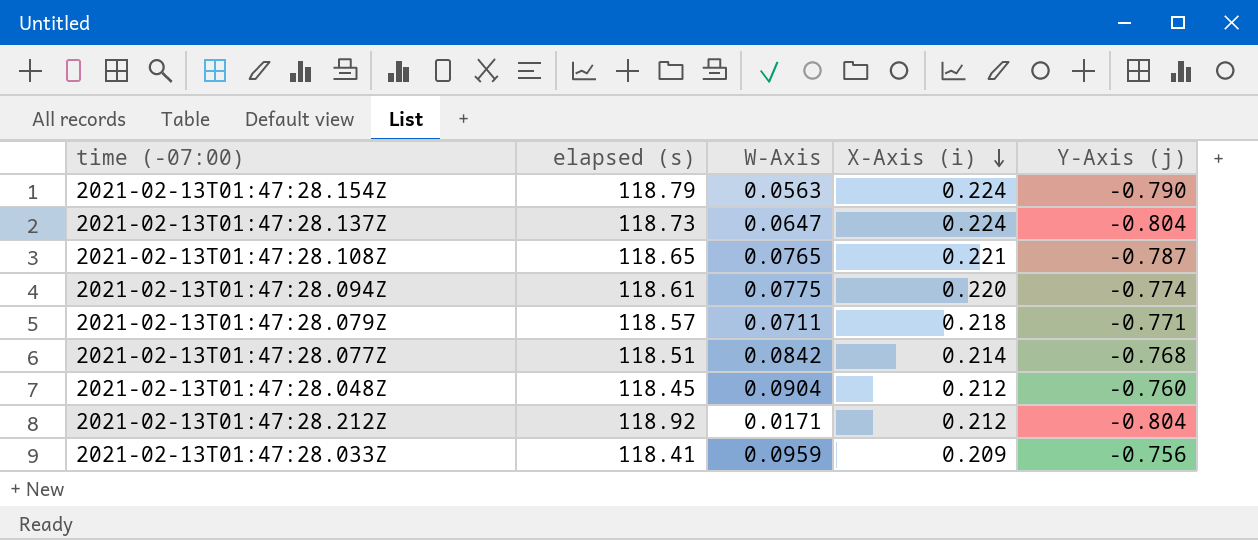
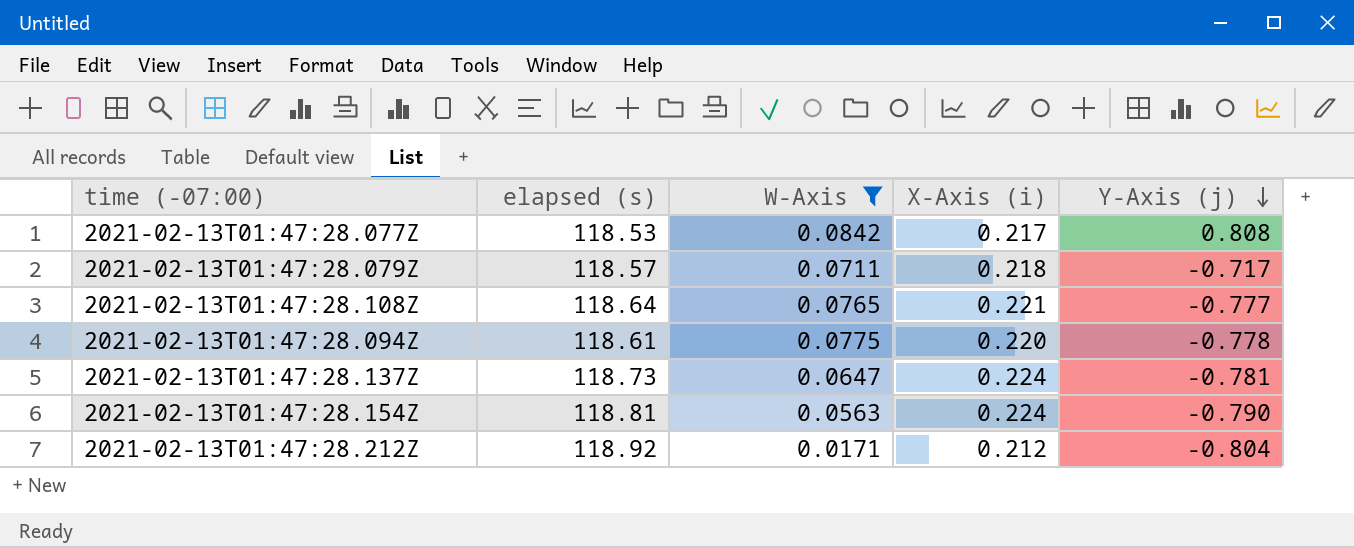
filter: none -> W-Axis <= 0.0842
row order: X-Axis (i) descending -> Y-Axis (j) descending
2021-02-13T01:47:28.077Z | elapsed (s): 118.51 -> 118.53
2021-02-13T01:47:28.077Z | X-Axis (i): 0.214 -> 0.217
2021-02-13T01:47:28.077Z | Y-Axis (j): -0.768 -> 0.808
2021-02-13T01:47:28.079Z | Y-Axis (j): -0.771 -> -0.717
2021-02-13T01:47:28.108Z | elapsed (s): 118.65 -> 118.64
2021-02-13T01:47:28.108Z | Y-Axis (j): -0.787 -> -0.777
2021-02-13T01:47:28.094Z | Y-Axis (j): -0.774 -> -0.778
2021-02-13T01:47:28.137Z | Y-Axis (j): -0.804 -> -0.781
2021-02-13T01:47:28.154Z | elapsed (s): 118.79 -> 118.81

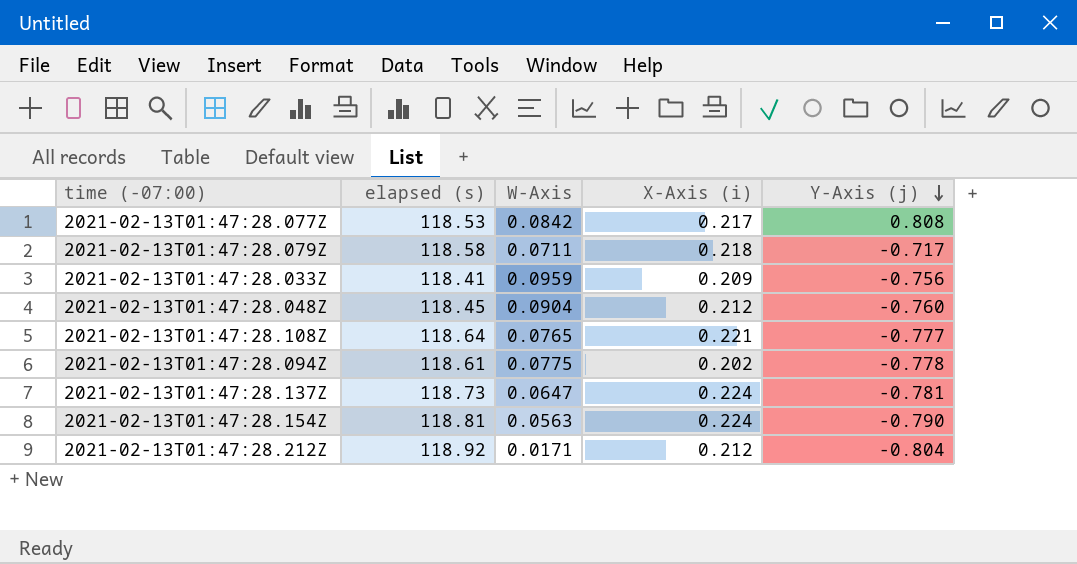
filter: W-Axis <= 0.0842 -> none
2021-02-13T01:47:28.079Z | elapsed (s): 118.57 -> 118.58
2021-02-13T01:47:28.094Z | X-Axis (i): 0.220 -> 0.202

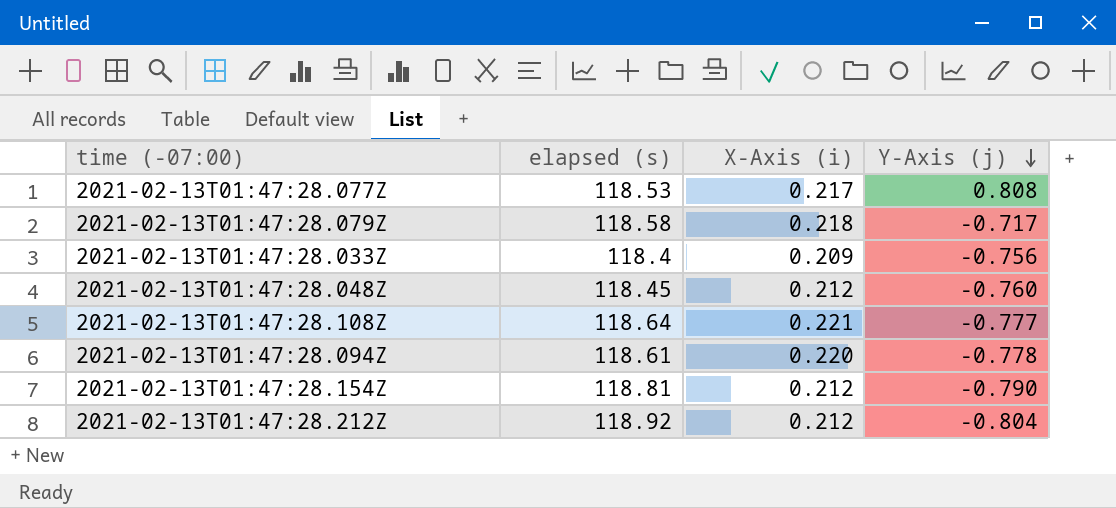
column W-Axis | position: 3 -> none
row 2021-02-13T01:47:28.137Z: 118.73 | 0.0647 | 0.224 | -0.781 -> none
2021-02-13T01:47:28.033Z | elapsed (s): 118.41 -> 118.4
2021-02-13T01:47:28.094Z | X-Axis (i): 0.202 -> 0.220
2021-02-13T01:47:28.154Z | X-Axis (i): 0.224 -> 0.212

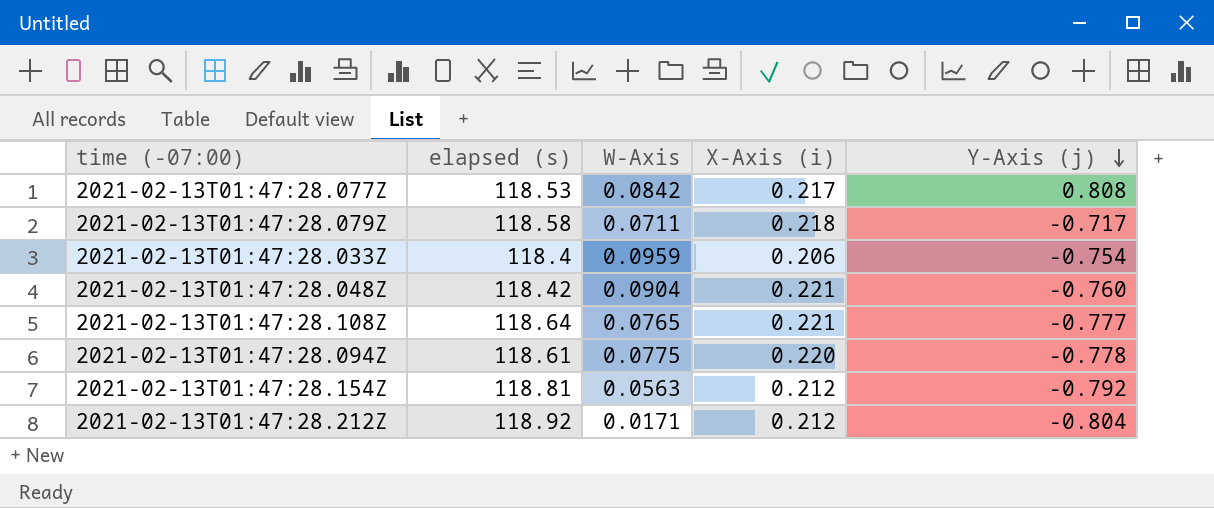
column W-Axis | position: none -> 3
2021-02-13T01:47:28.033Z | X-Axis (i): 0.209 -> 0.206
2021-02-13T01:47:28.033Z | Y-Axis (j): -0.756 -> -0.754
2021-02-13T01:47:28.048Z | elapsed (s): 118.45 -> 118.42
2021-02-13T01:47:28.048Z | X-Axis (i): 0.212 -> 0.221
2021-02-13T01:47:28.154Z | Y-Axis (j): -0.790 -> -0.792

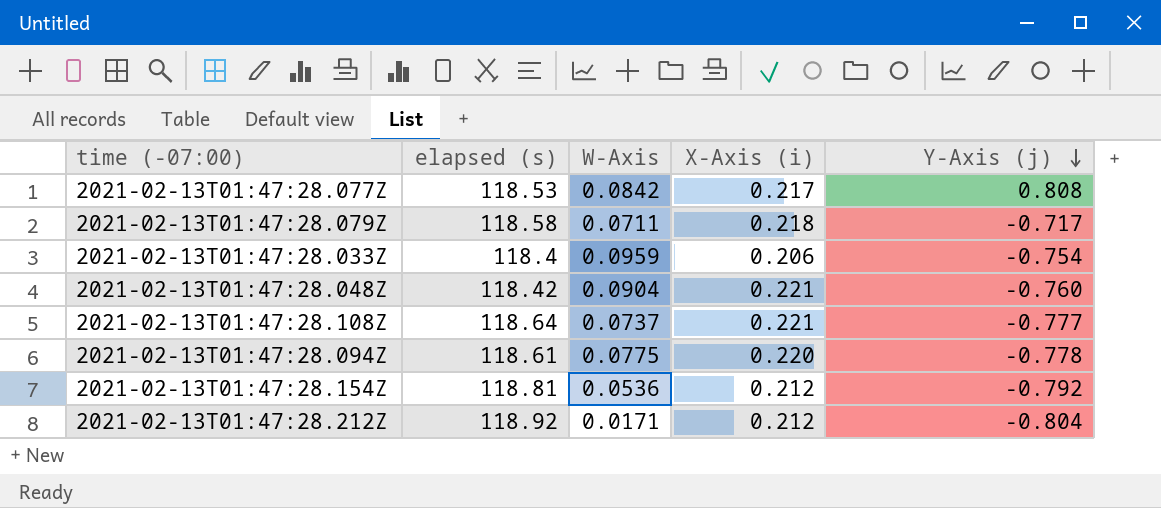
2021-02-13T01:47:28.108Z | W-Axis: 0.0765 -> 0.0737
2021-02-13T01:47:28.154Z | W-Axis: 0.0563 -> 0.0536

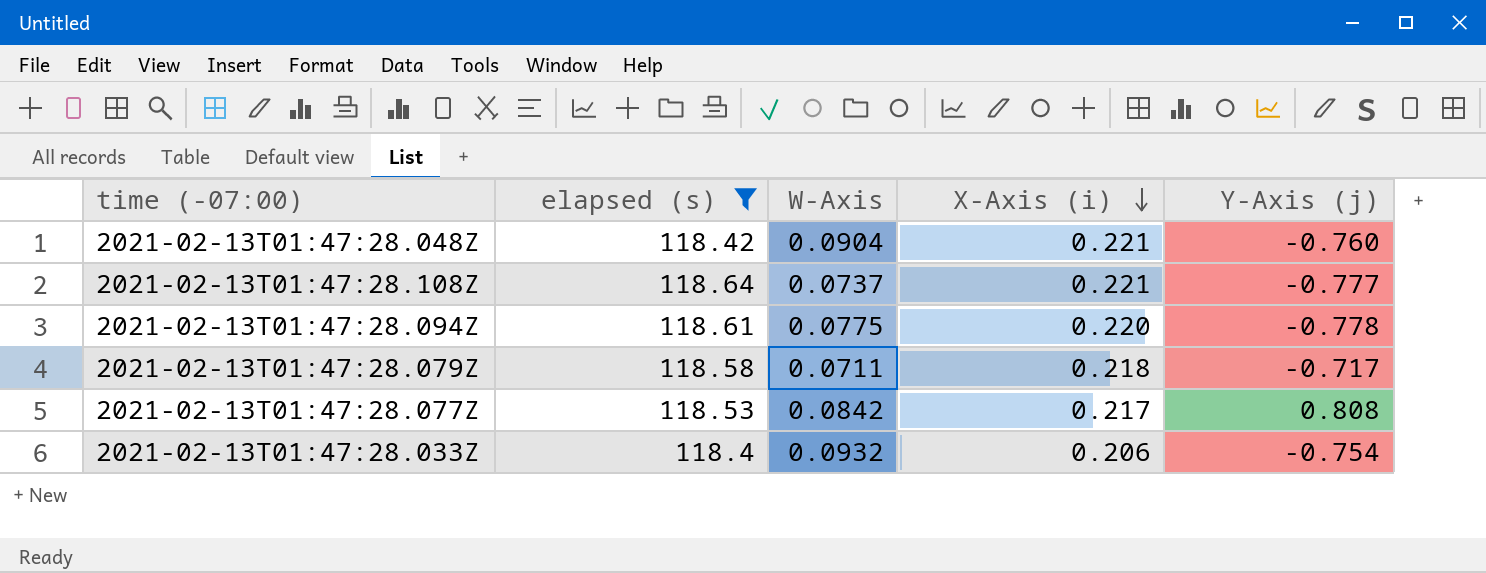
filter: none -> elapsed (s) <= 118.64
row order: Y-Axis (j) descending -> X-Axis (i) descending
2021-02-13T01:47:28.033Z | W-Axis: 0.0959 -> 0.0932

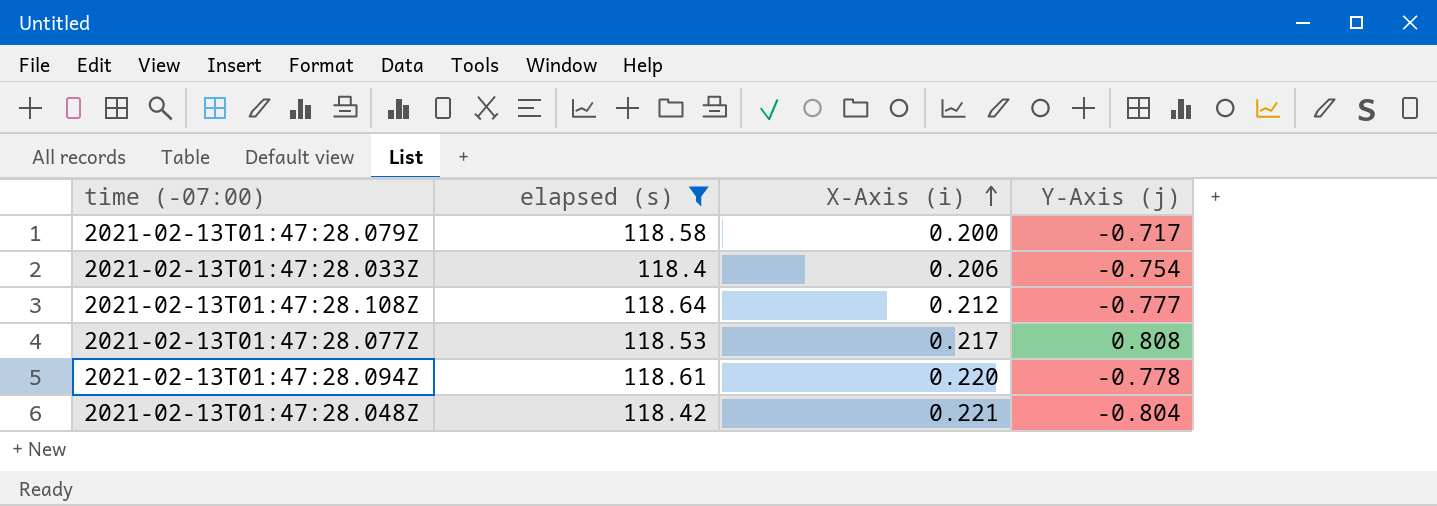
row order: X-Axis (i) descending -> X-Axis (i) ascending
column W-Axis | position: 3 -> none
2021-02-13T01:47:28.079Z | X-Axis (i): 0.218 -> 0.200
2021-02-13T01:47:28.108Z | X-Axis (i): 0.221 -> 0.212
2021-02-13T01:47:28.048Z | Y-Axis (j): -0.760 -> -0.804

